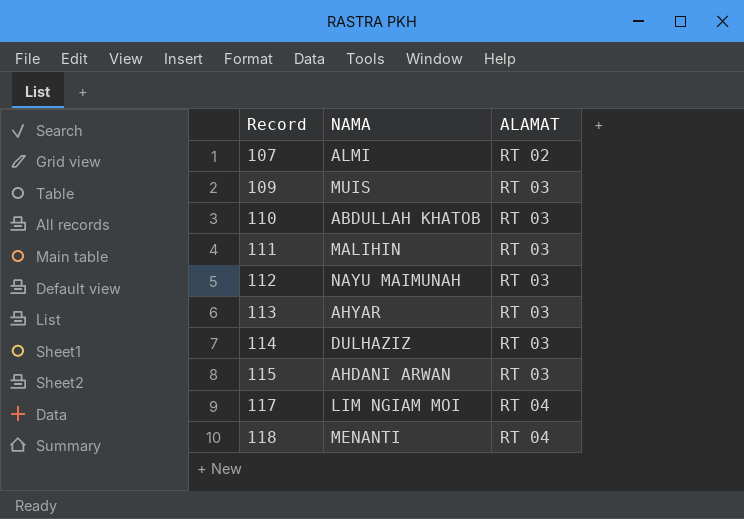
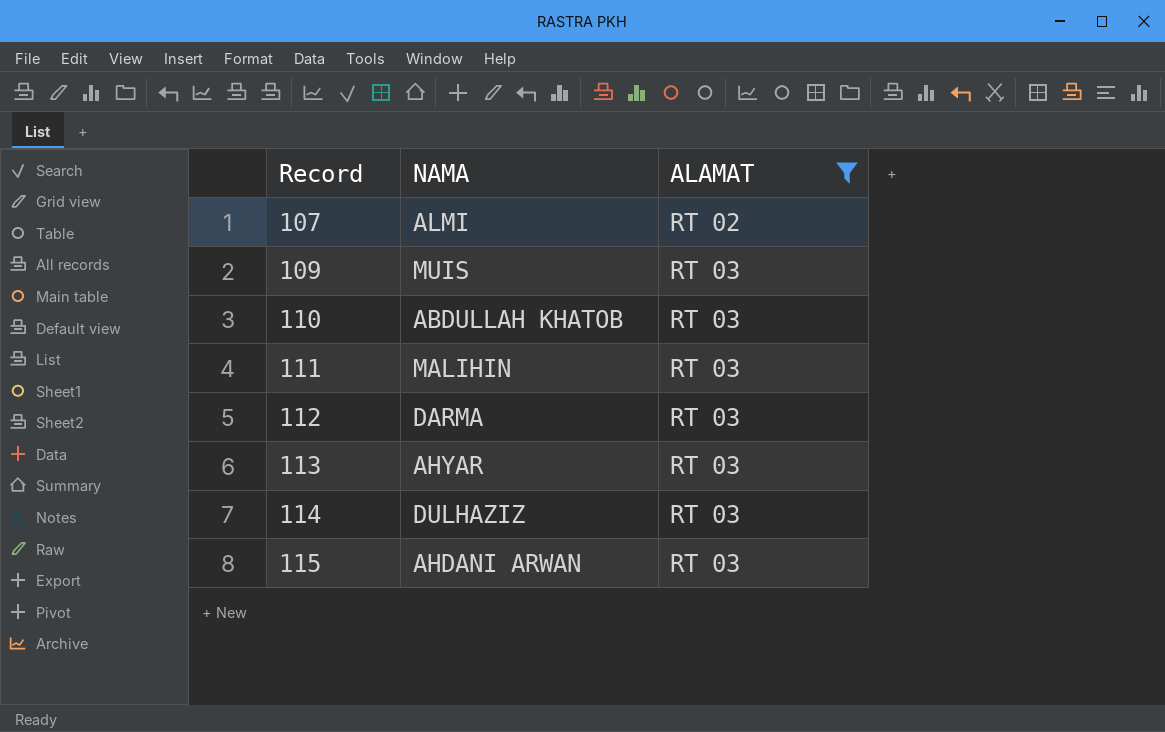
filter: none -> ALAMAT != RT 04
112 | NAMA: NAYU MAIMUNAH -> DARMA

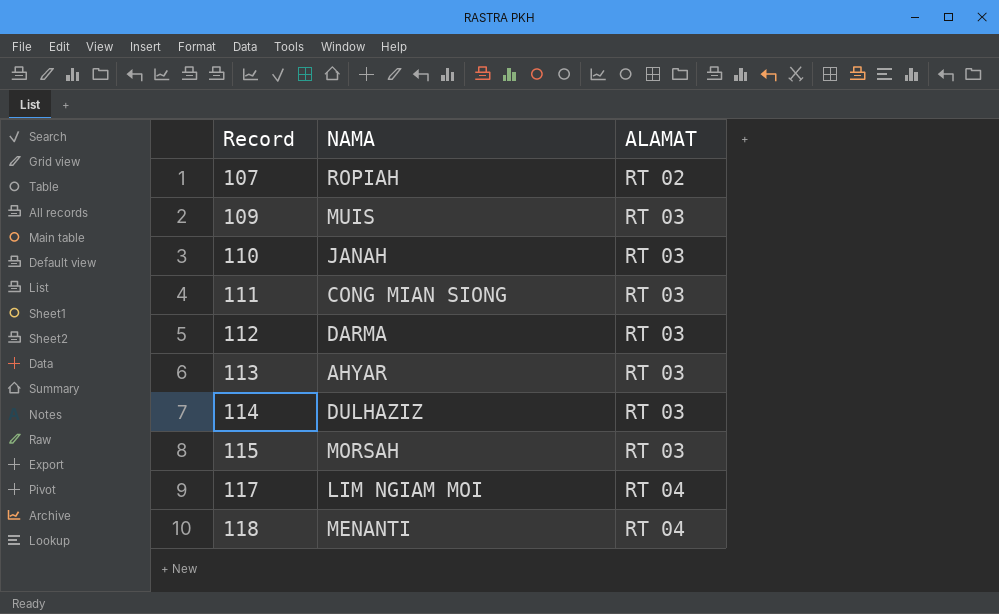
filter: ALAMAT != RT 04 -> none
107 | NAMA: ALMI -> ROPIAH
110 | NAMA: ABDULLAH KHATOB -> JANAH
111 | NAMA: MALIHIN -> CONG MIAN SIONG
115 | NAMA: AHDANI ARWAN -> MORSAH

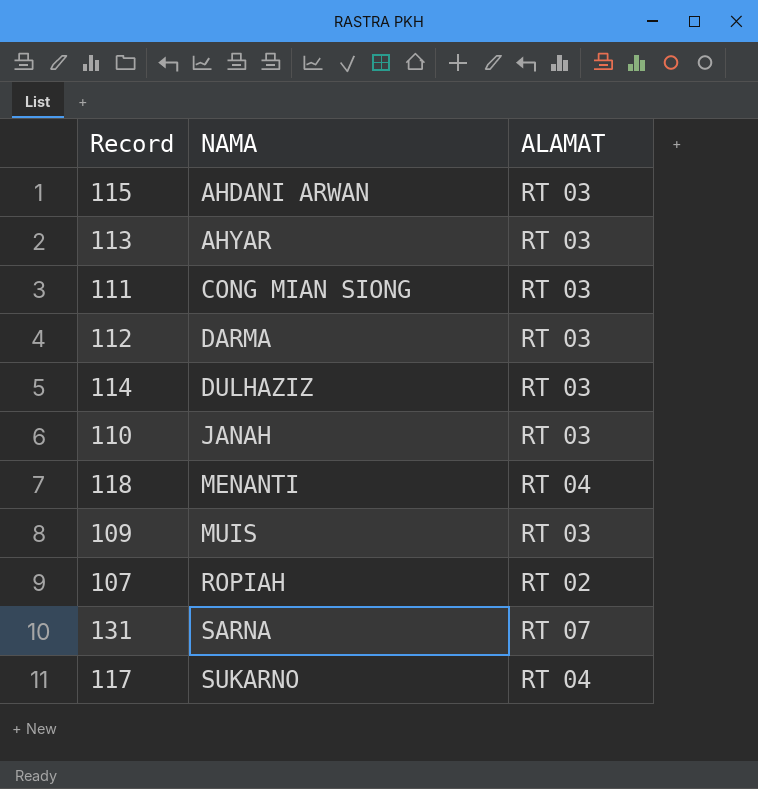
row order: Record ascending -> NAMA ascending
115 | NAMA: MORSAH -> AHDANI ARWAN
row 131: none -> SARNA | RT 07
117 | NAMA: LIM NGIAM MOI -> SUKARNO

